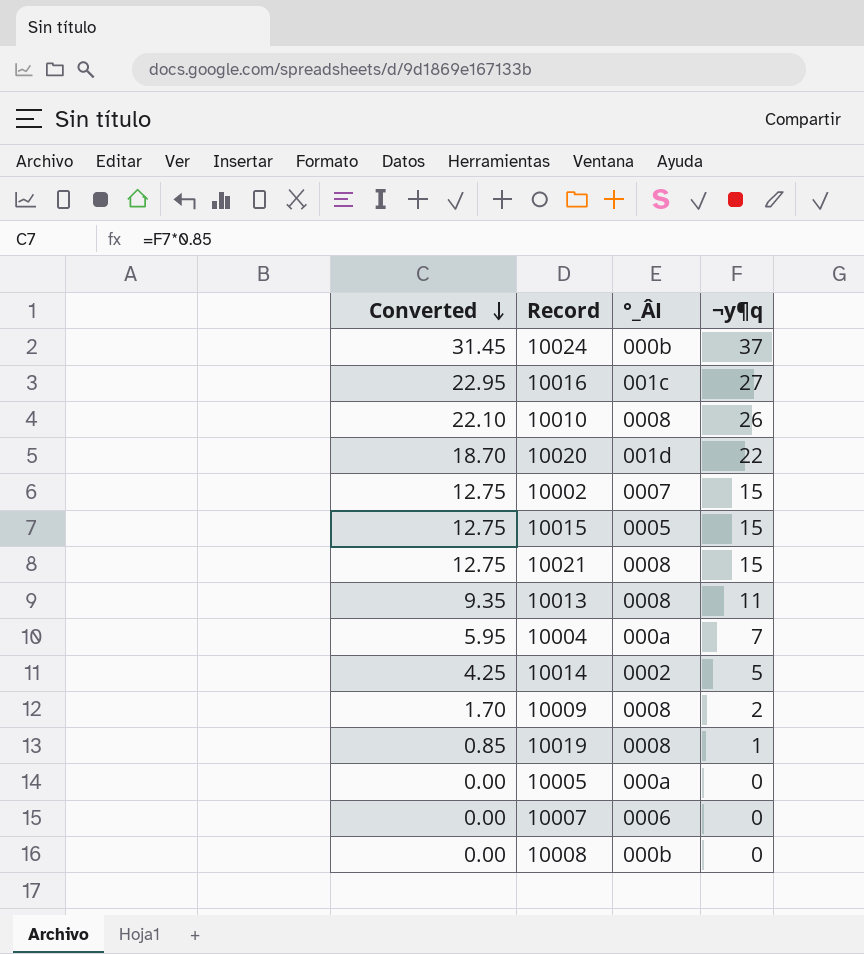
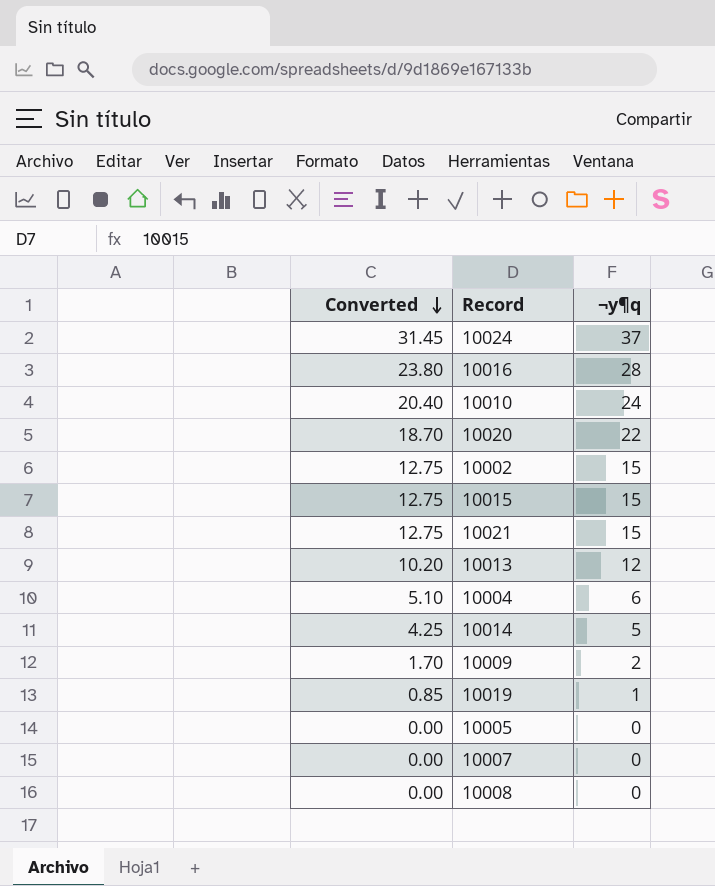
column °_ÂI | position: 3 -> none
10016 | Converted: 22.95 -> 23.80
10016 | ¬y¶q: 27 -> 28
10010 | Converted: 22.10 -> 20.40
10010 | ¬y¶q: 26 -> 24
10013 | Converted: 9.35 -> 10.20
10013 | ¬y¶q: 11 -> 12
10004 | Converted: 5.95 -> 5.10
10004 | ¬y¶q: 7 -> 6

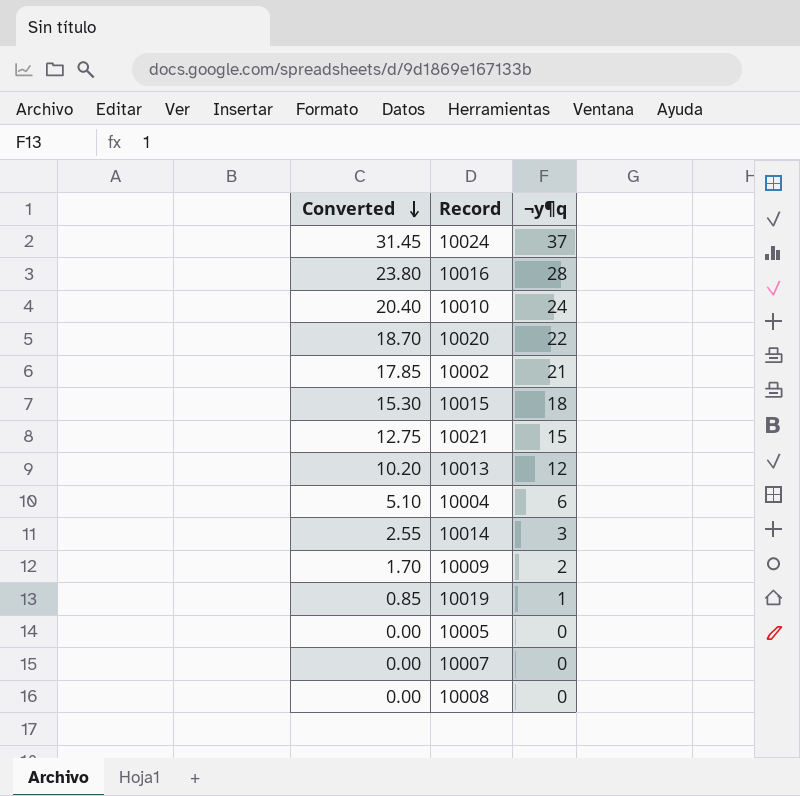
10002 | Converted: 12.75 -> 17.85
10002 | ¬y¶q: 15 -> 21
10015 | Converted: 12.75 -> 15.30
10015 | ¬y¶q: 15 -> 18
10014 | Converted: 4.25 -> 2.55
10014 | ¬y¶q: 5 -> 3

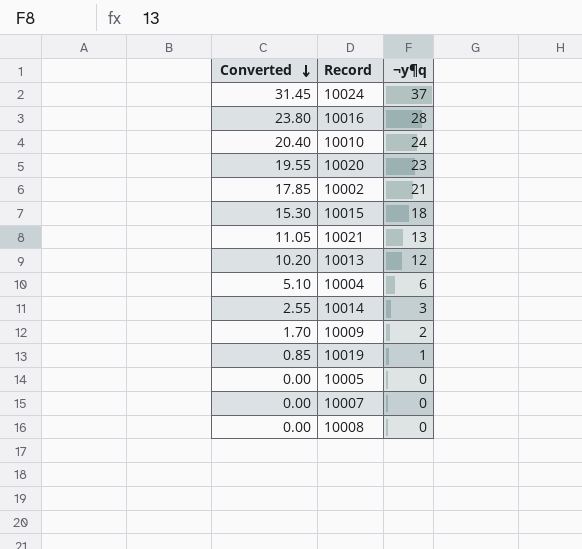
10020 | Converted: 18.70 -> 19.55
10020 | ¬y¶q: 22 -> 23
10021 | Converted: 12.75 -> 11.05
10021 | ¬y¶q: 15 -> 13

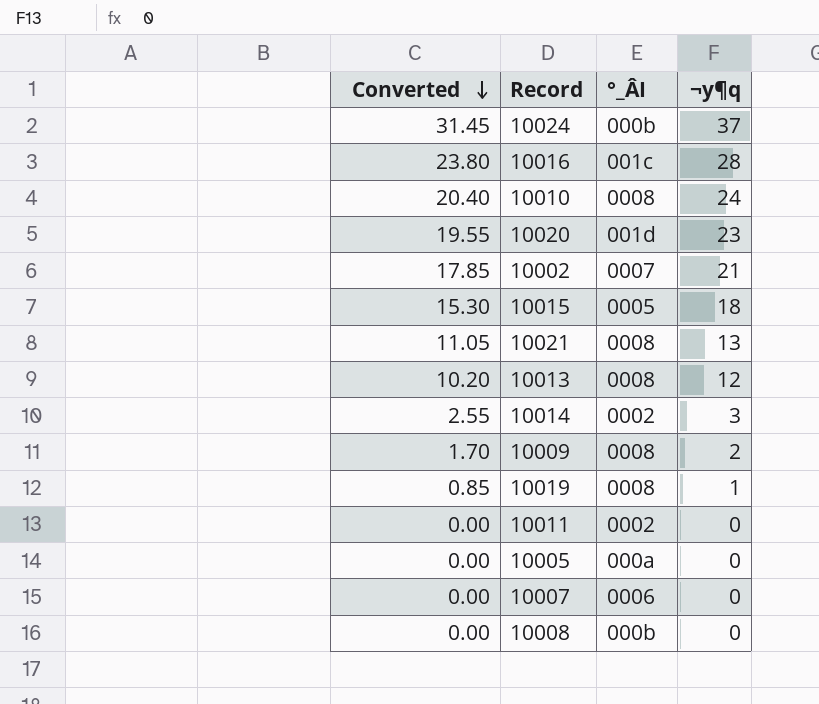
column °_ÂI | position: none -> 3
row 10004: 5.10 | 6 -> none
row 10011: none -> 0.00 | 0002 | 0

